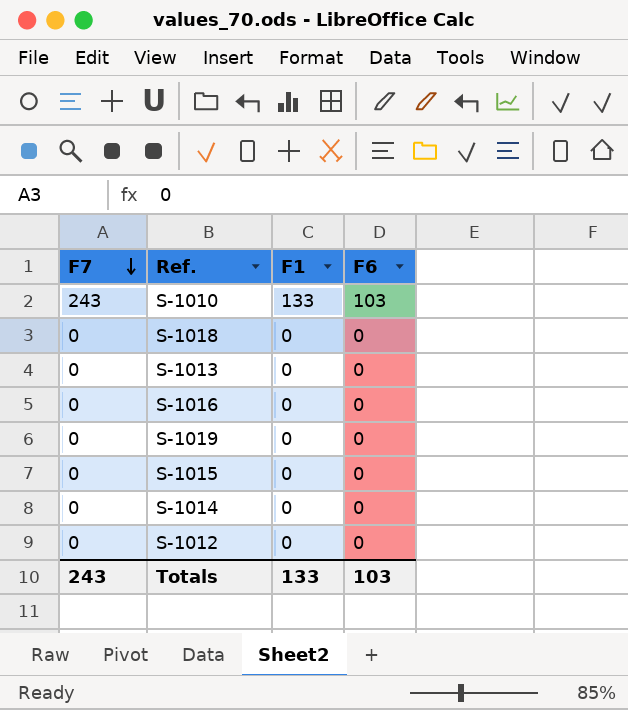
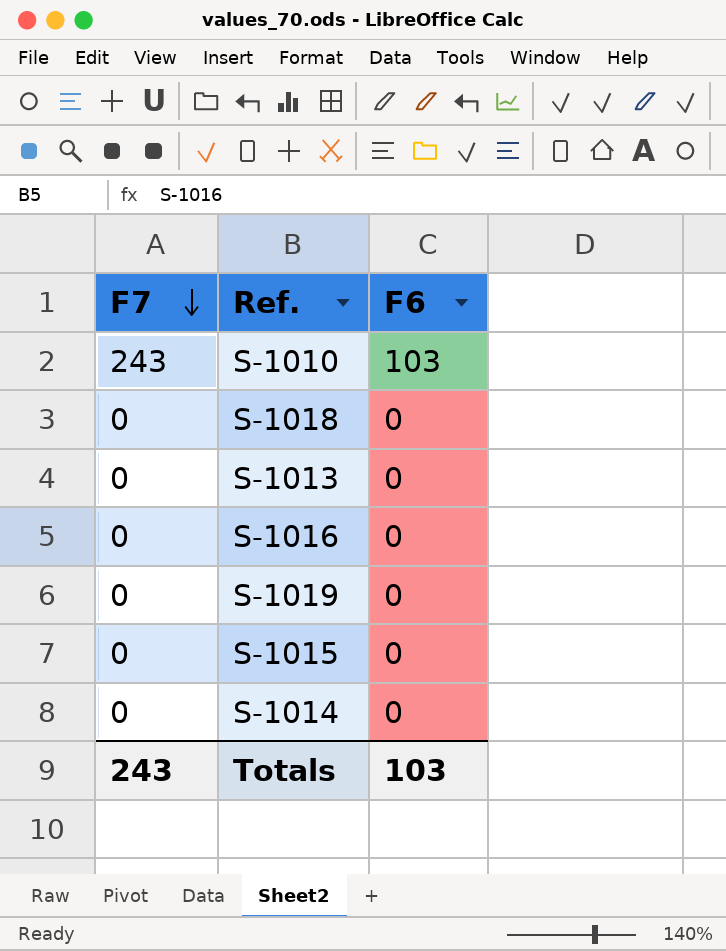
column F1 | position: 3 -> none
row S-1012: 0 | 0 | 0 -> none

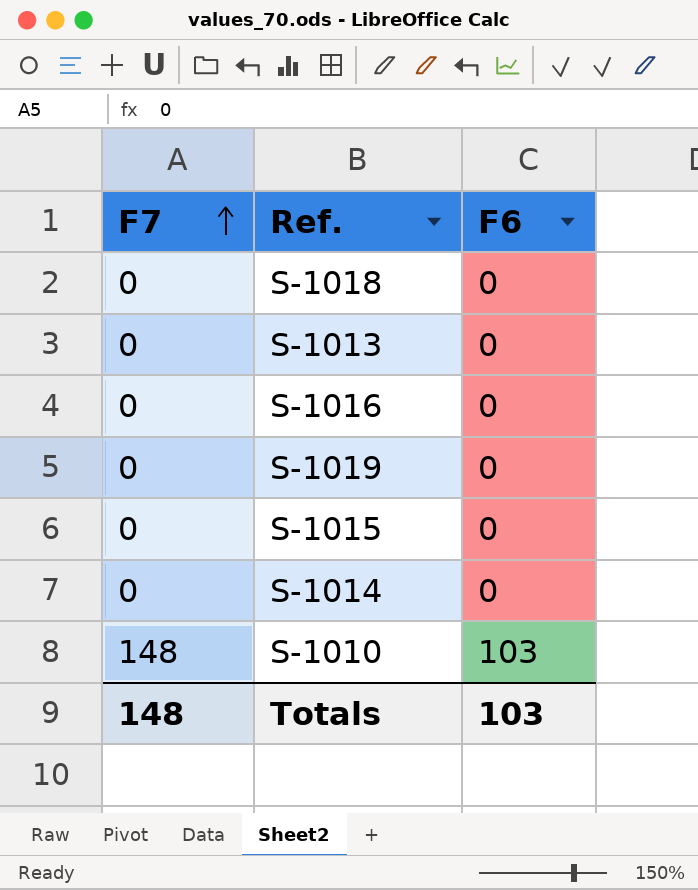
row order: F7 descending -> F7 ascending
S-1010 | F7: 243 -> 148
Totals | F7: 243 -> 148

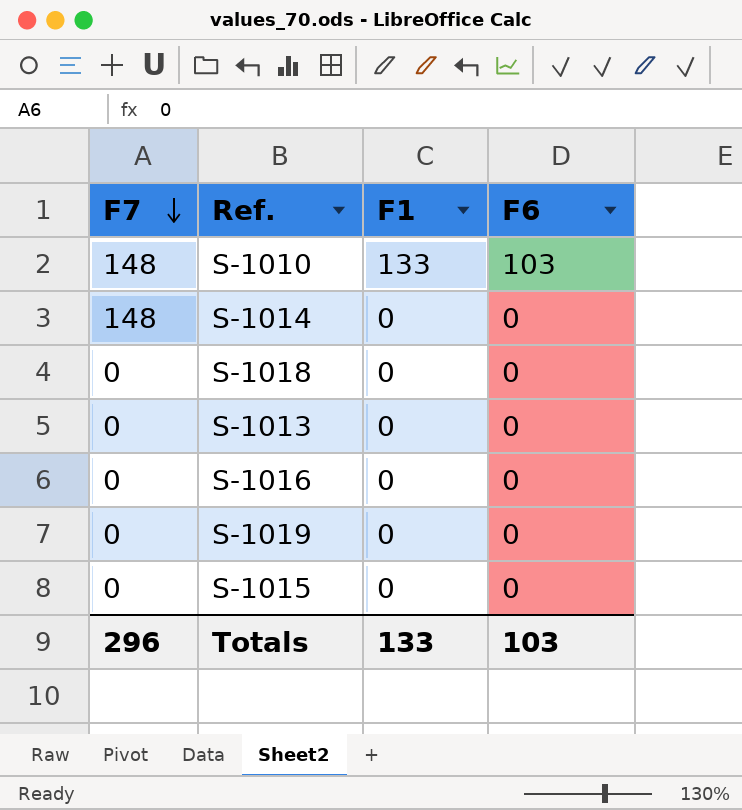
row order: F7 ascending -> F7 descending
column F1 | position: none -> 3
S-1014 | F7: 0 -> 148
Totals | F7: 148 -> 296

